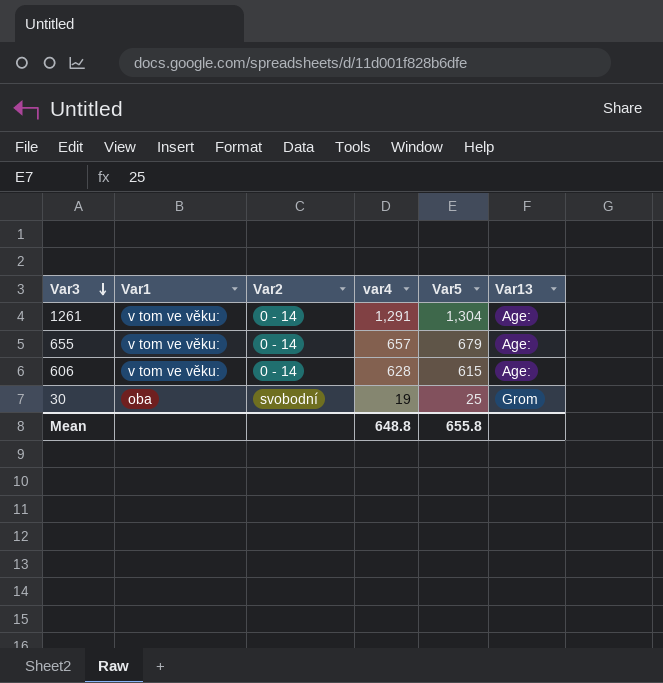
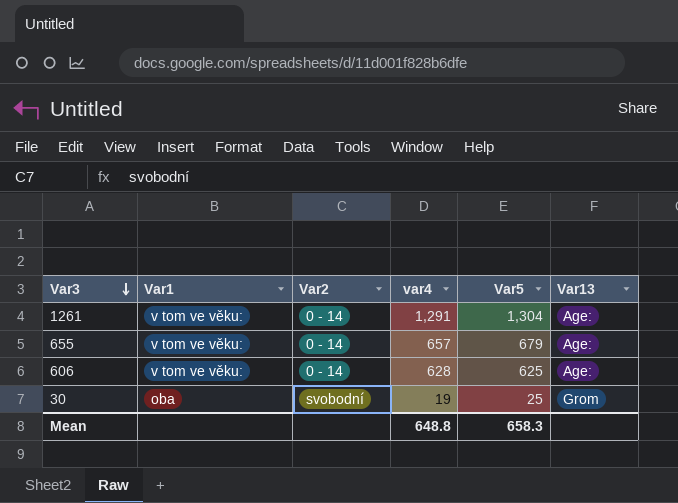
606 | Var5: 615 -> 625
Mean | Var5: 655.8 -> 658.3

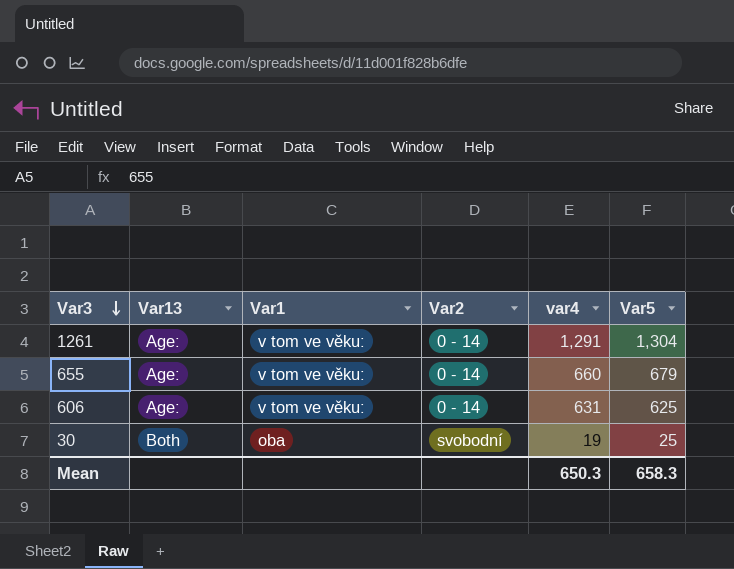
column Var13 | position: 6 -> 2
655 | var4: 657 -> 660
606 | var4: 628 -> 631
30 | Var13: Grom -> Both
Mean | var4: 648.8 -> 650.3

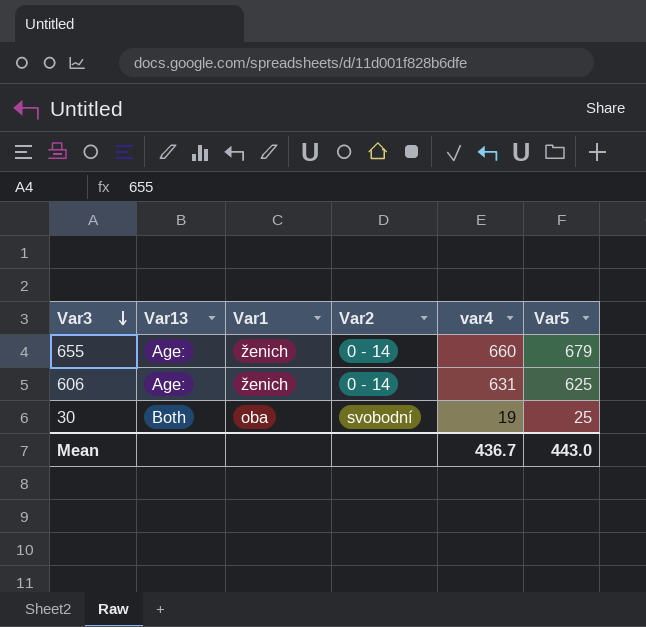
row 1261: Age: | v tom ve věku: | 0 - 14 | 1,291 | 1,304 -> none
655 | Var1: v tom ve věku: -> ženich
606 | Var1: v tom ve věku: -> ženich
Mean | var4: 650.3 -> 436.7
Mean | Var5: 658.3 -> 443.0

